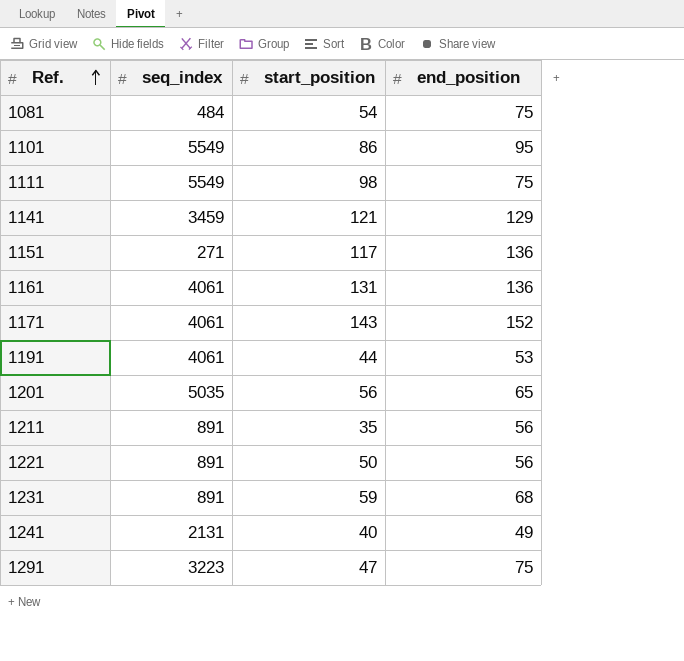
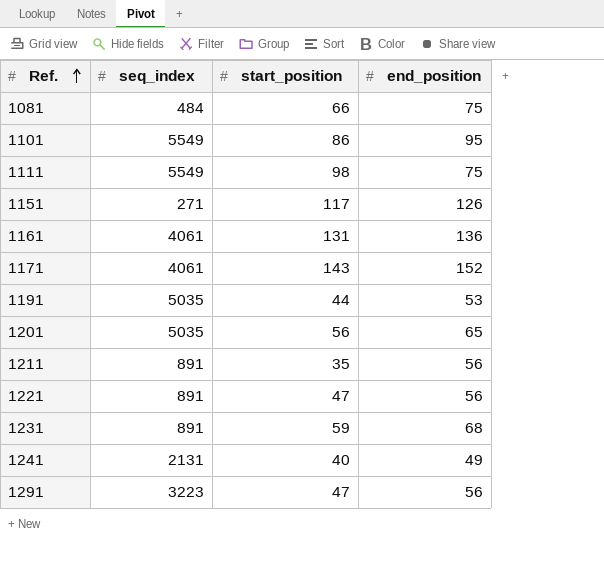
row 1141: 3459 | 121 | 129 -> none
1081 | start_position: 54 -> 66
1151 | end_position: 136 -> 126
1191 | seq_index: 4061 -> 5035
1221 | start_position: 50 -> 47
1291 | end_position: 75 -> 56

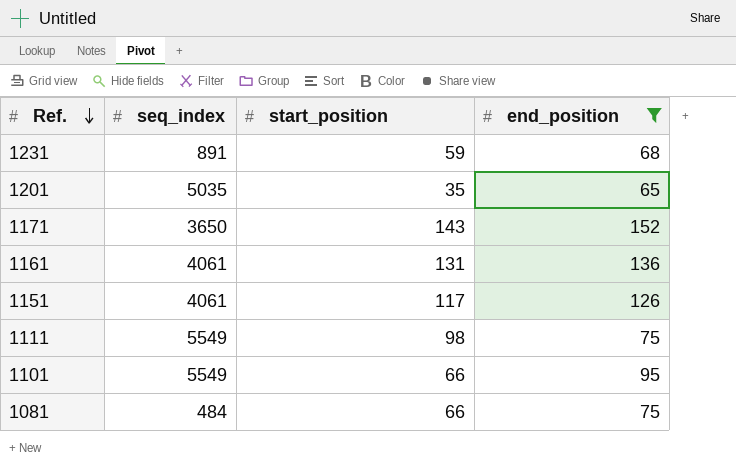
filter: none -> end_position >= 65
row order: Ref. ascending -> Ref. descending
1201 | start_position: 56 -> 35
1171 | seq_index: 4061 -> 3650
1151 | seq_index: 271 -> 4061
1101 | start_position: 86 -> 66

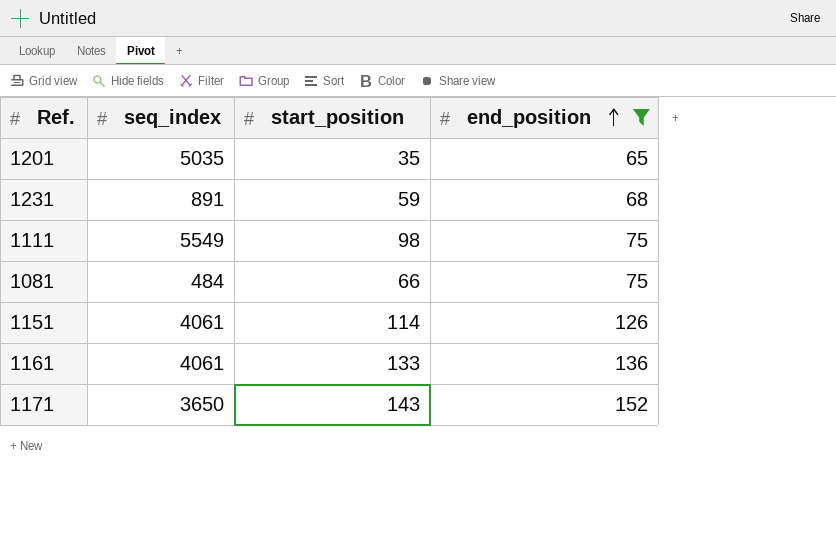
row order: Ref. descending -> end_position ascending
row 1101: 5549 | 66 | 95 -> none
1151 | start_position: 117 -> 114
1161 | start_position: 131 -> 133

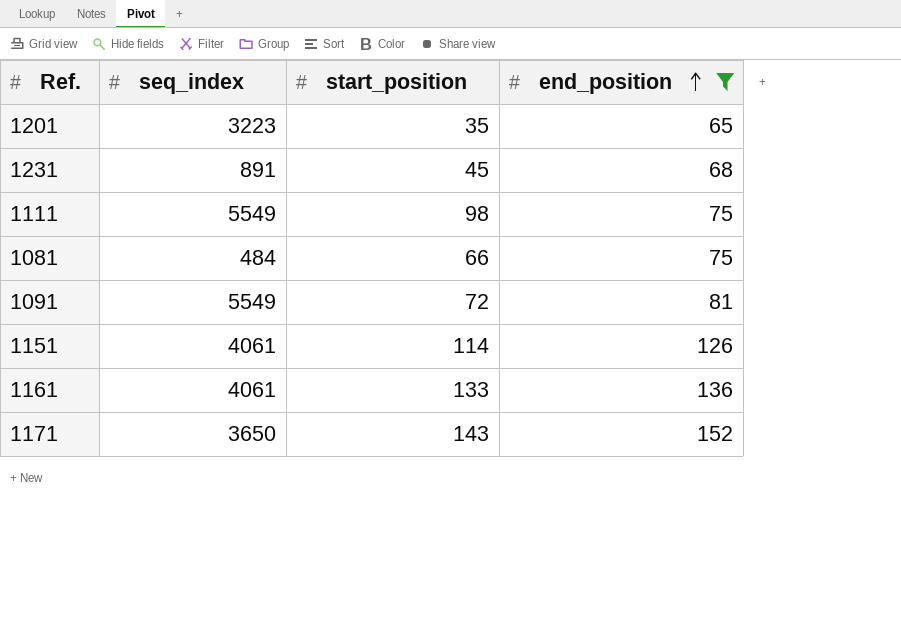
1201 | seq_index: 5035 -> 3223
1231 | start_position: 59 -> 45
row 1091: none -> 5549 | 72 | 81

